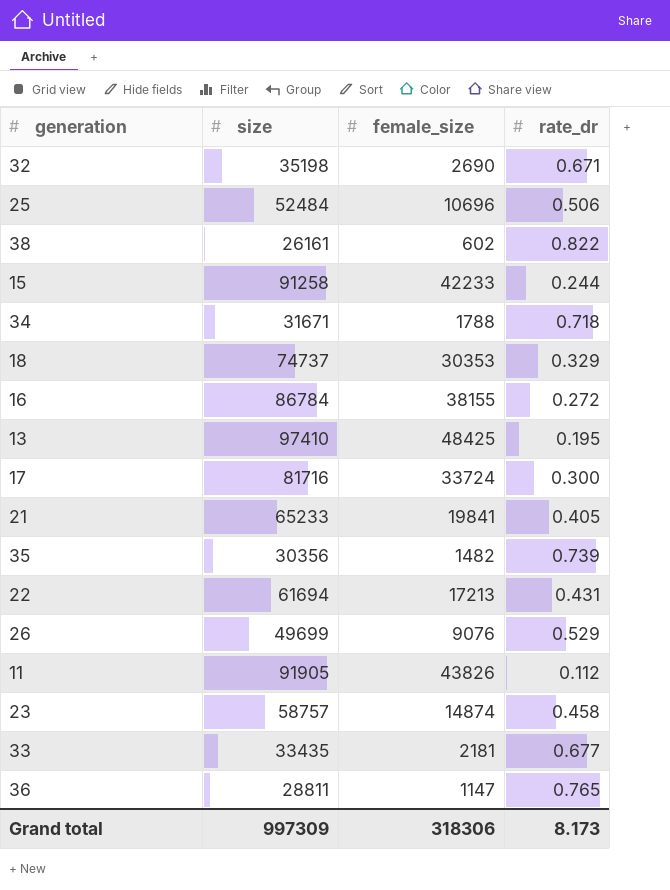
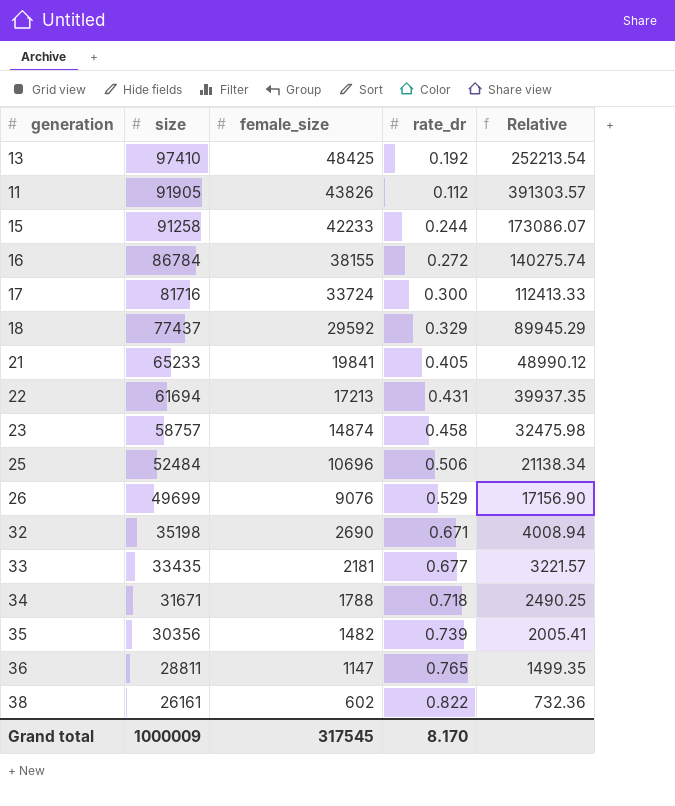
row order: none -> size descending
column Relative | formula: none -> [female_size] / [rate_dr]
13 | rate_dr: 0.195 -> 0.192
18 | size: 74737 -> 77437
18 | female_size: 30353 -> 29592
Grand total | size: 997309 -> 1000009
Grand total | female_size: 318306 -> 317545
Grand total | rate_dr: 8.173 -> 8.170

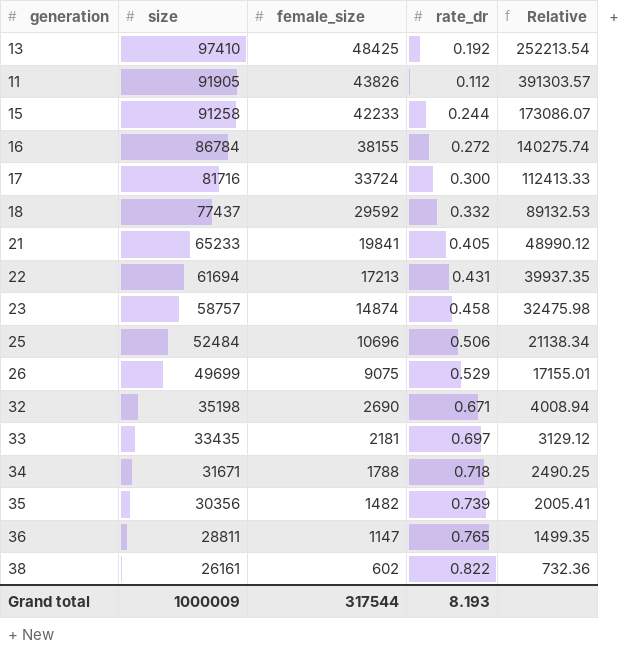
18 | rate_dr: 0.329 -> 0.332
18 | Relative: 89945.29 -> 89132.53
26 | female_size: 9076 -> 9075
26 | Relative: 17156.90 -> 17155.01
33 | rate_dr: 0.677 -> 0.697
33 | Relative: 3221.57 -> 3129.12
Grand total | female_size: 317545 -> 317544
Grand total | rate_dr: 8.170 -> 8.193

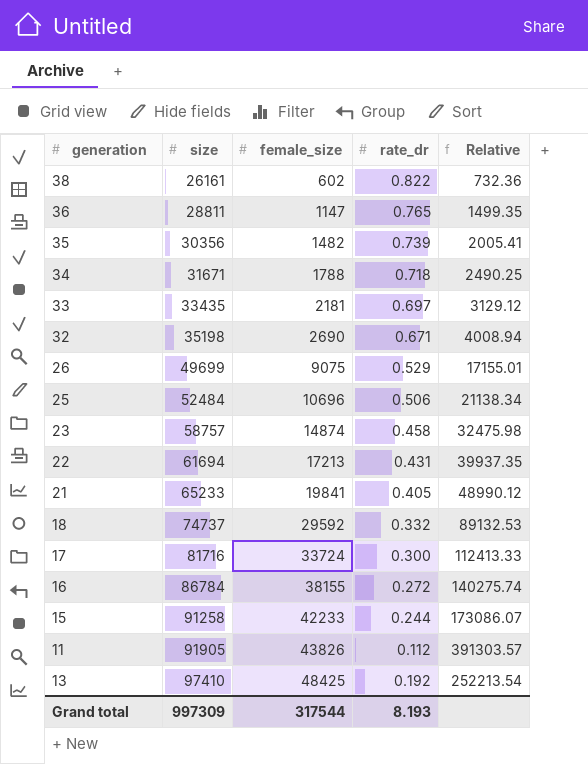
row order: size descending -> size ascending
18 | size: 77437 -> 74737
Grand total | size: 1000009 -> 997309

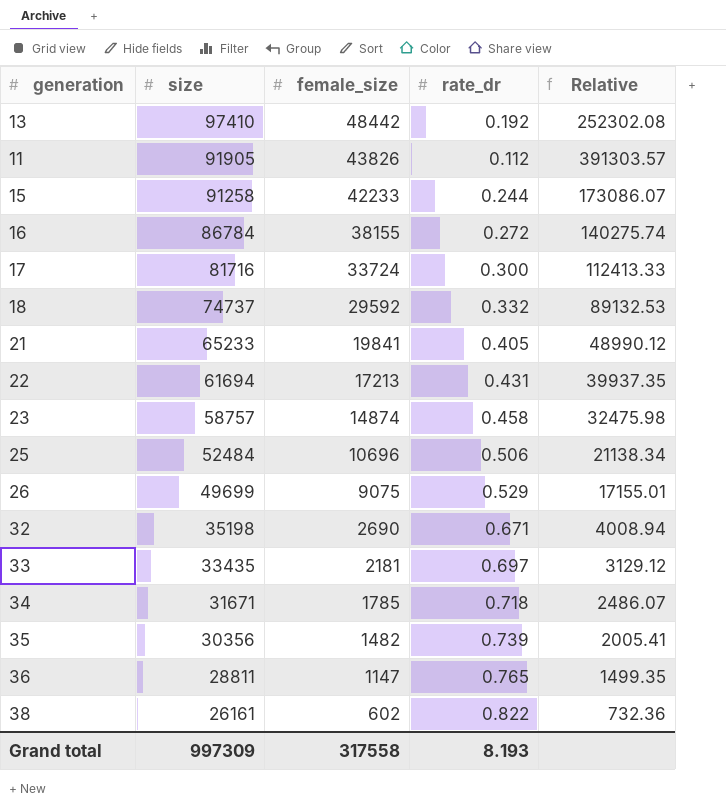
row order: size ascending -> size descending
13 | female_size: 48425 -> 48442
13 | Relative: 252213.54 -> 252302.08
34 | female_size: 1788 -> 1785
34 | Relative: 2490.25 -> 2486.07
Grand total | female_size: 317544 -> 317558

